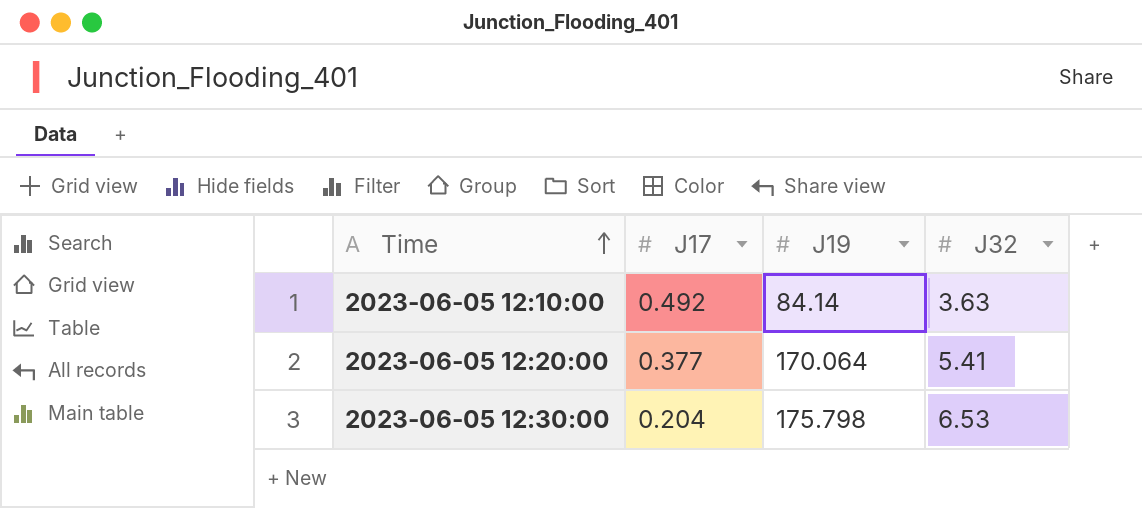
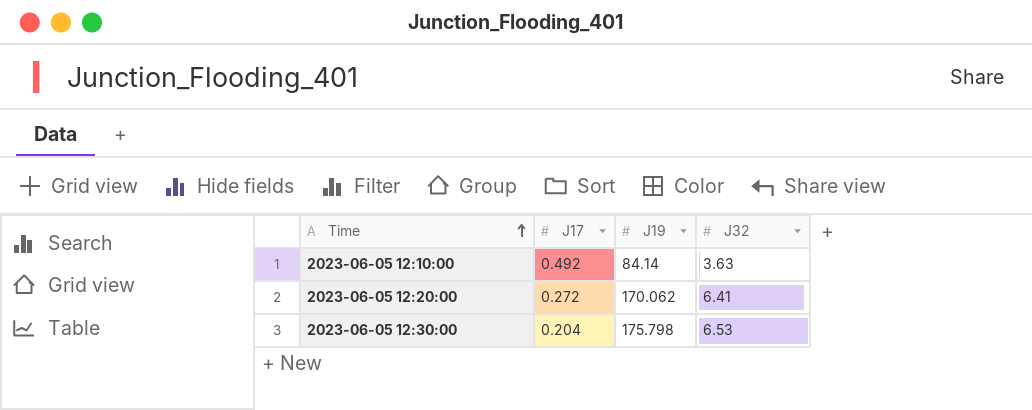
2023-06-05 12:20:00 | J17: 0.377 -> 0.272
2023-06-05 12:20:00 | J19: 170.064 -> 170.062
2023-06-05 12:20:00 | J32: 5.41 -> 6.41

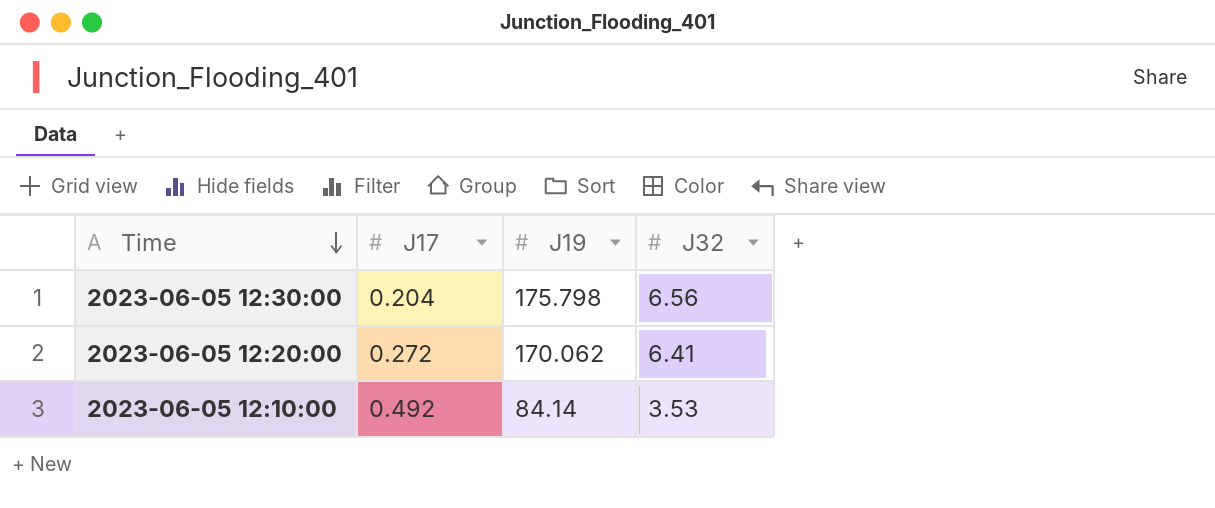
row order: Time ascending -> Time descending
2023-06-05 12:30:00 | J32: 6.53 -> 6.56
2023-06-05 12:10:00 | J32: 3.63 -> 3.53

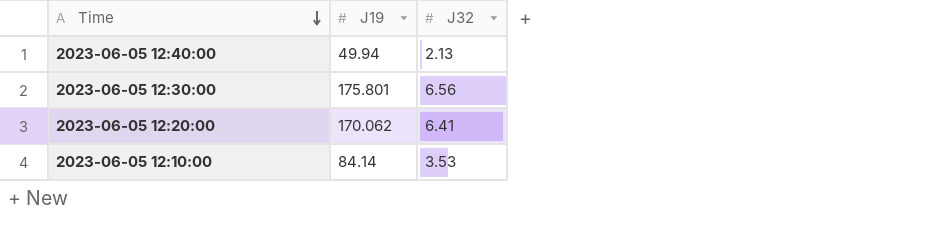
column J17 | position: 2 -> none
row 2023-06-05 12:40:00: none -> 49.94 | 2.13
2023-06-05 12:30:00 | J19: 175.798 -> 175.801

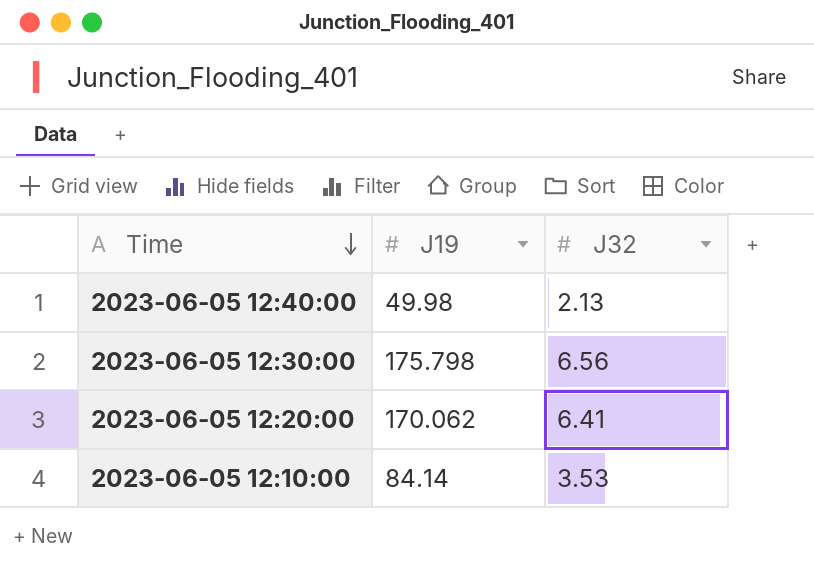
2023-06-05 12:40:00 | J19: 49.94 -> 49.98
2023-06-05 12:30:00 | J19: 175.801 -> 175.798

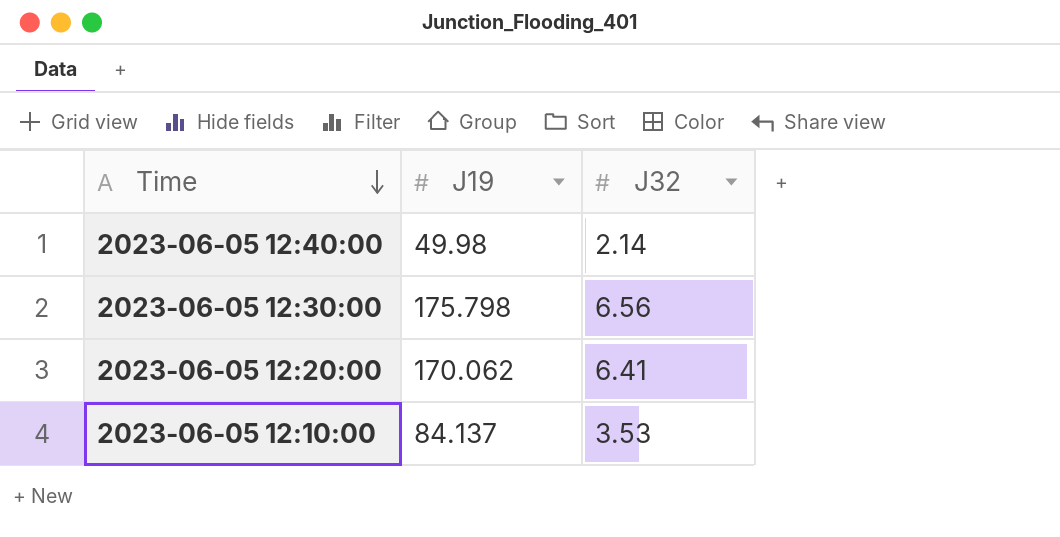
2023-06-05 12:40:00 | J32: 2.13 -> 2.14
2023-06-05 12:10:00 | J19: 84.14 -> 84.137

